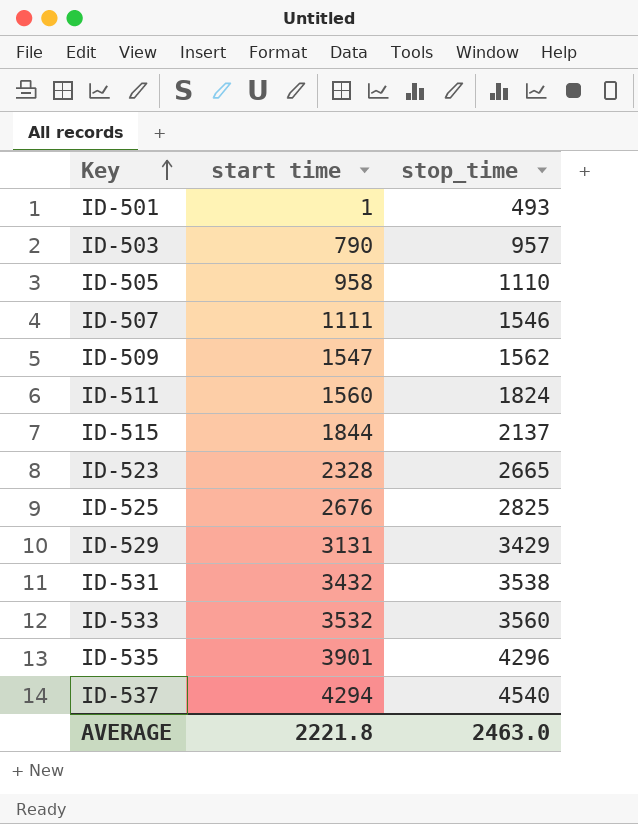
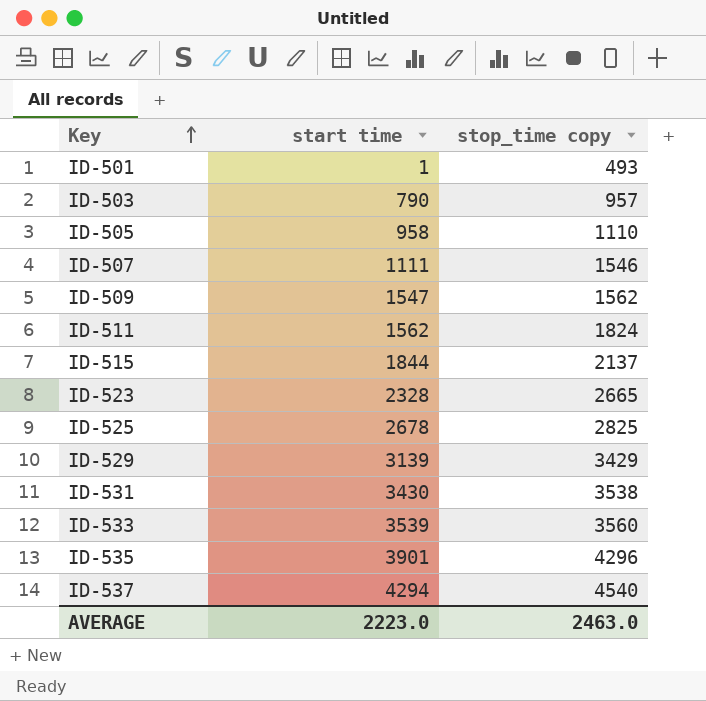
column name: stop_time -> stop_time copy
ID-511 | start time: 1560 -> 1562
ID-525 | start time: 2676 -> 2678
ID-529 | start time: 3131 -> 3139
ID-531 | start time: 3432 -> 3430
ID-533 | start time: 3532 -> 3539
AVERAGE | start time: 2221.8 -> 2223.0

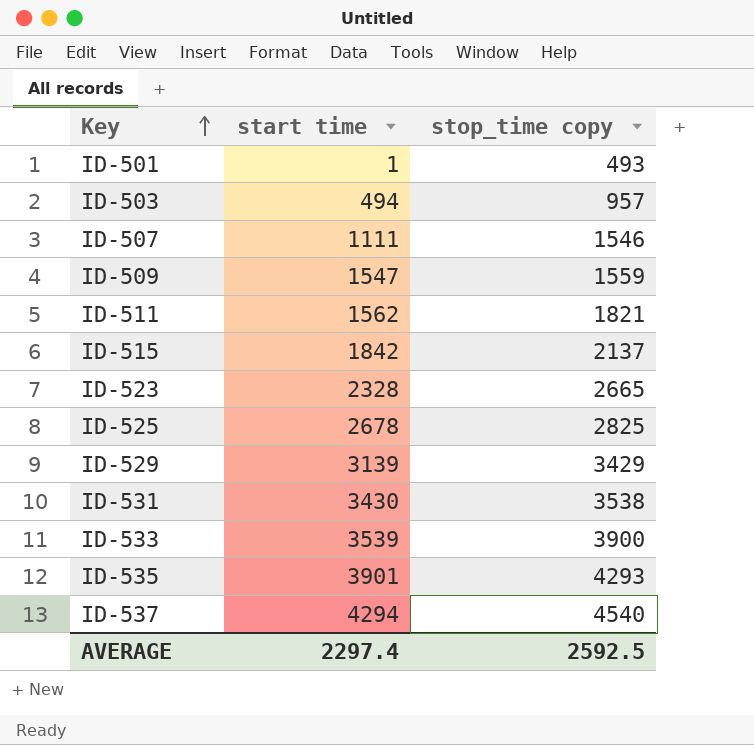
row ID-505: 958 | 1110 -> none
ID-503 | start time: 790 -> 494
ID-509 | stop_time copy: 1562 -> 1559
ID-511 | stop_time copy: 1824 -> 1821
ID-515 | start time: 1844 -> 1842
ID-533 | stop_time copy: 3560 -> 3900
ID-535 | stop_time copy: 4296 -> 4293
AVERAGE | start time: 2223.0 -> 2297.4
AVERAGE | stop_time copy: 2463.0 -> 2592.5

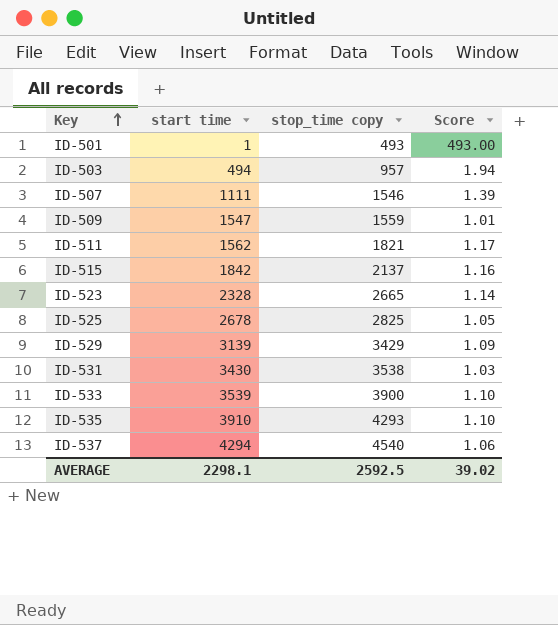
column Score | formula: none -> [stop_time copy] / [start time]
ID-535 | start time: 3901 -> 3910
AVERAGE | start time: 2297.4 -> 2298.1

